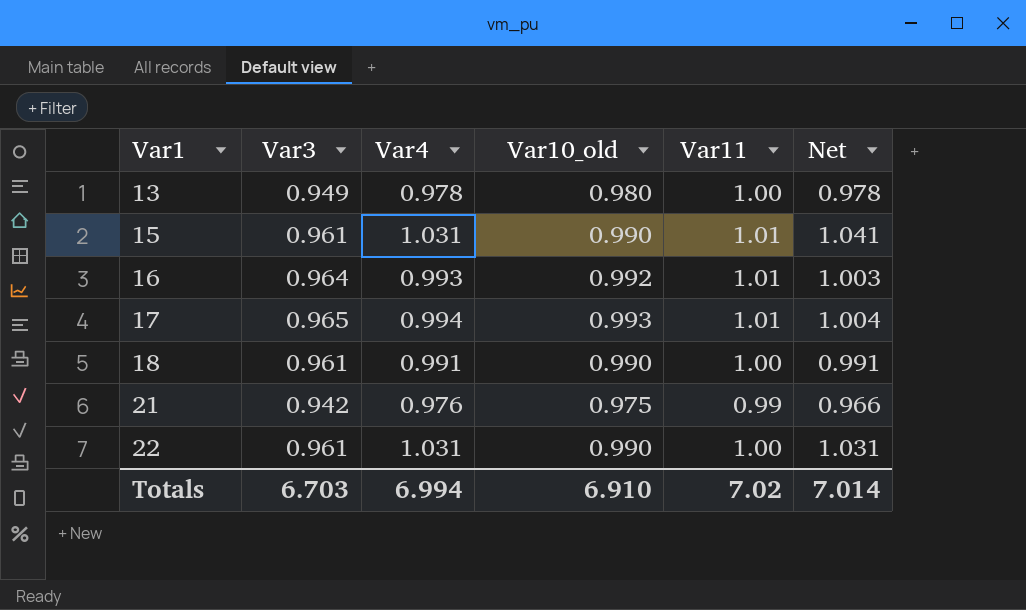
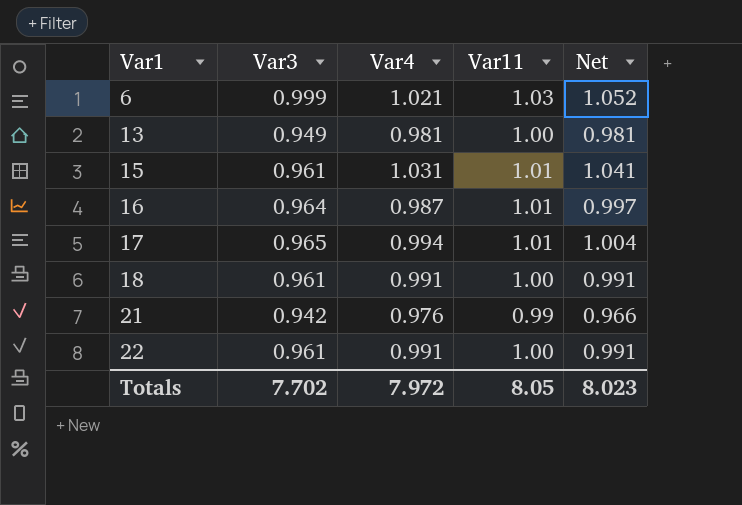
column Var10_old | position: 4 -> none
row 6: none -> 0.999 | 1.021 | 1.03 | 1.052
13 | Var4: 0.978 -> 0.981
13 | Net: 0.978 -> 0.981
16 | Var4: 0.993 -> 0.987
16 | Net: 1.003 -> 0.997
22 | Var4: 1.031 -> 0.991
22 | Net: 1.031 -> 0.991
Totals | Var3: 6.703 -> 7.702
Totals | Var4: 6.994 -> 7.972
Totals | Var11: 7.02 -> 8.05
Totals | Net: 7.014 -> 8.023

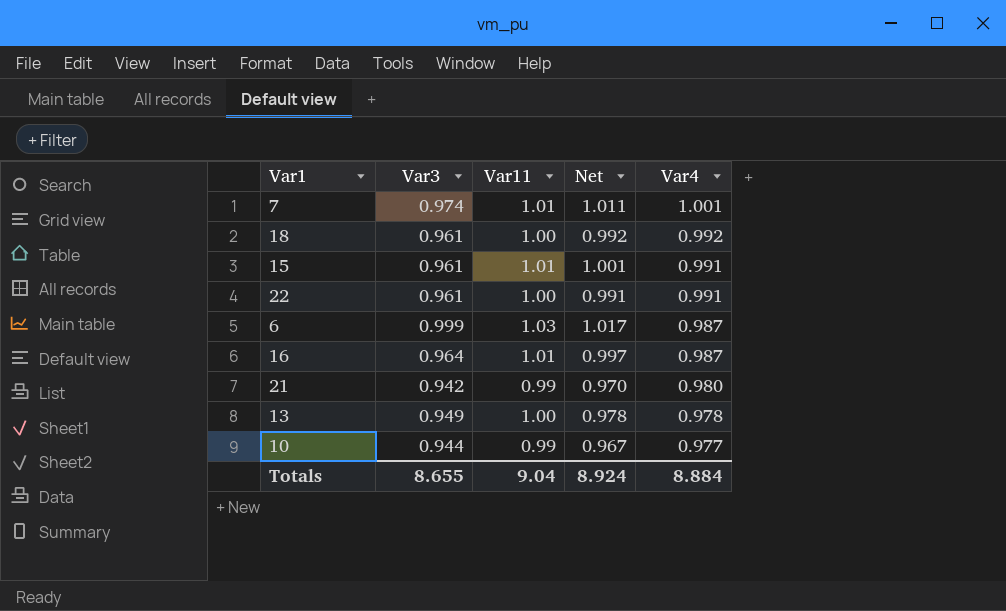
row order: Var1 ascending -> Var4 descending
column Var4 | position: 3 -> 5
row 17: 0.965 | 0.994 | 1.01 | 1.004 -> none
row 7: none -> 0.974 | 1.01 | 1.011 | 1.001
18 | Net: 0.991 -> 0.992
18 | Var4: 0.991 -> 0.992
15 | Net: 1.041 -> 1.001
15 | Var4: 1.031 -> 0.991
6 | Net: 1.052 -> 1.017
6 | Var4: 1.021 -> 0.987
21 | Net: 0.966 -> 0.970
21 | Var4: 0.976 -> 0.980
13 | Net: 0.981 -> 0.978
13 | Var4: 0.981 -> 0.978
row 10: none -> 0.944 | 0.99 | 0.967 | 0.977
Totals | Var3: 7.702 -> 8.655
Totals | Var11: 8.05 -> 9.04
Totals | Net: 8.023 -> 8.924
Totals | Var4: 7.972 -> 8.884

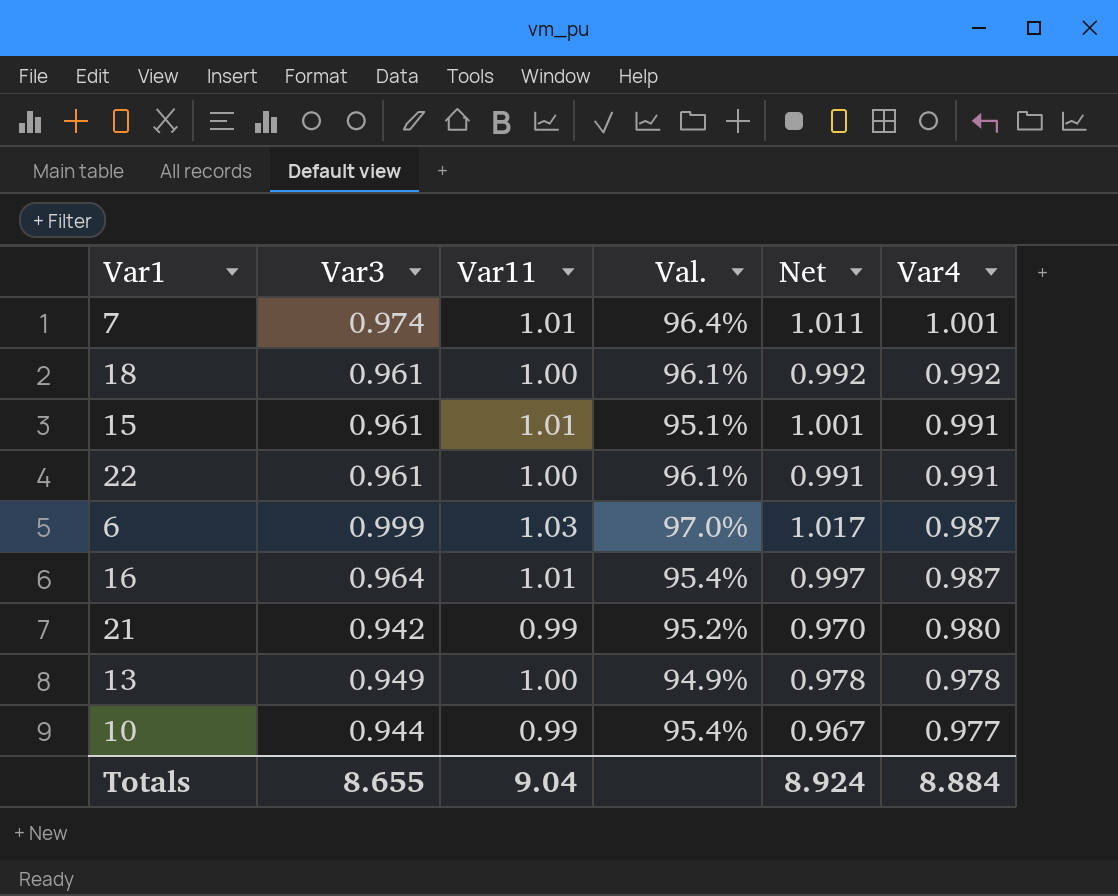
column Val. | formula: none -> [Var3] / [Var11]

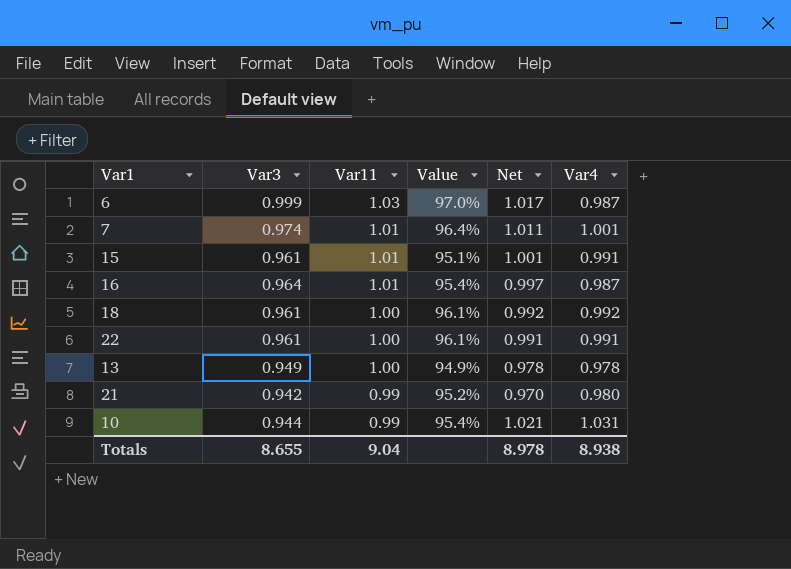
row order: Var4 descending -> Var11 descending
column name: Val. -> Value
10 | Net: 0.967 -> 1.021
10 | Var4: 0.977 -> 1.031
Totals | Net: 8.924 -> 8.978
Totals | Var4: 8.884 -> 8.938

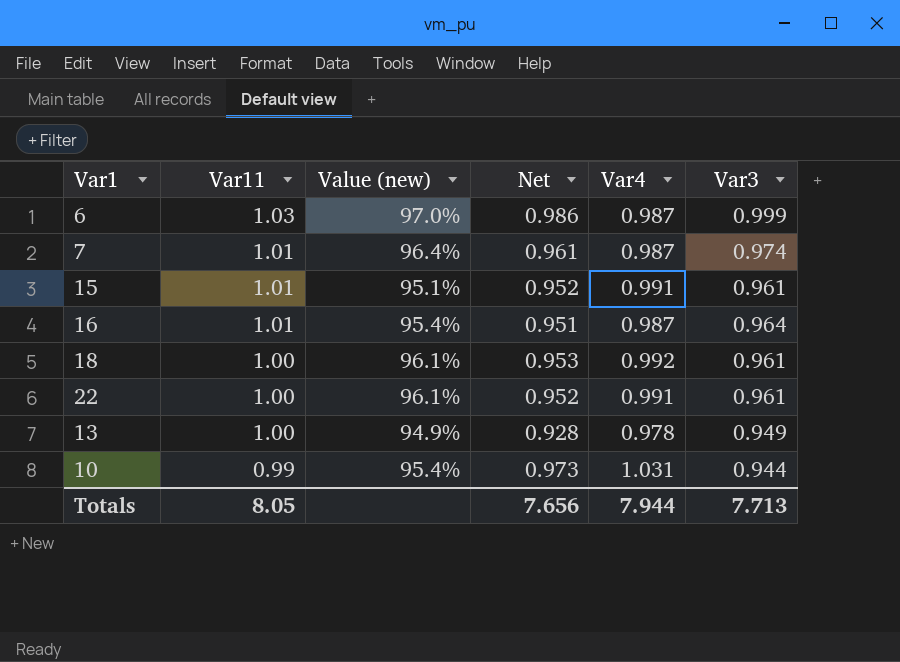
column name: Value -> Value (new)
column Net | formula: [Var11] * [Var4] -> [Var4] * [Var3]
column Var3 | position: 2 -> 6
row 21: 0.942 | 0.99 | 95.2% | 0.970 | 0.980 -> none
7 | Var4: 1.001 -> 0.987
Totals | Var11: 9.04 -> 8.05
Totals | Net: 8.978 -> 7.656
Totals | Var4: 8.938 -> 7.944
Totals | Var3: 8.655 -> 7.713

